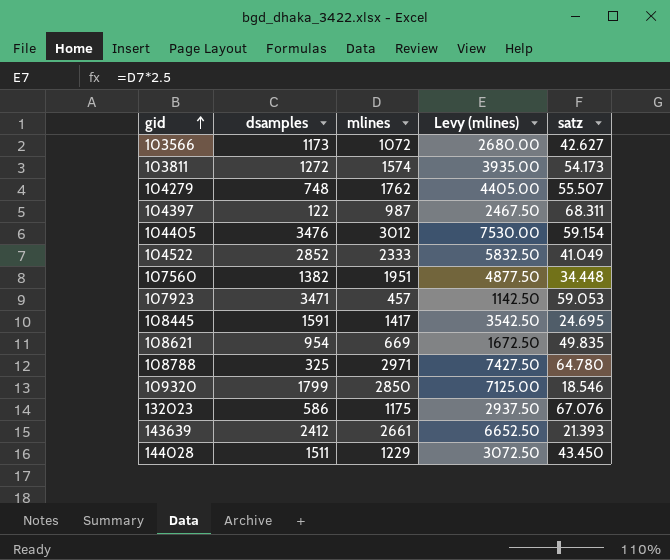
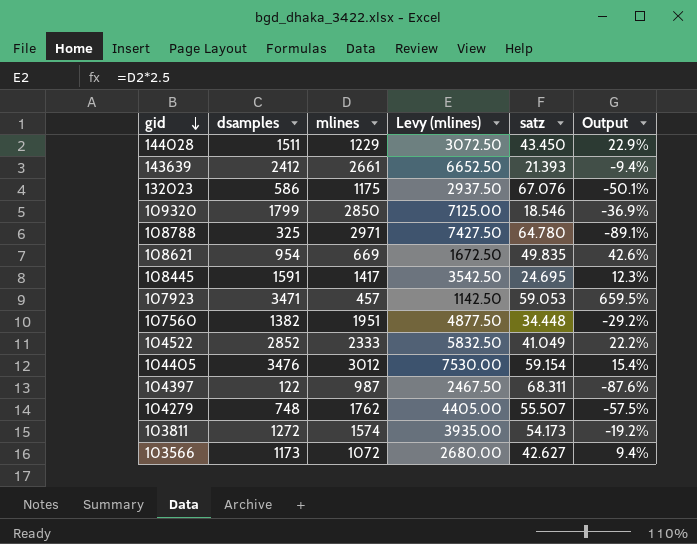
row order: gid ascending -> gid descending
column Output | formula: none -> ([dsamples] - [mlines]) / [mlines]

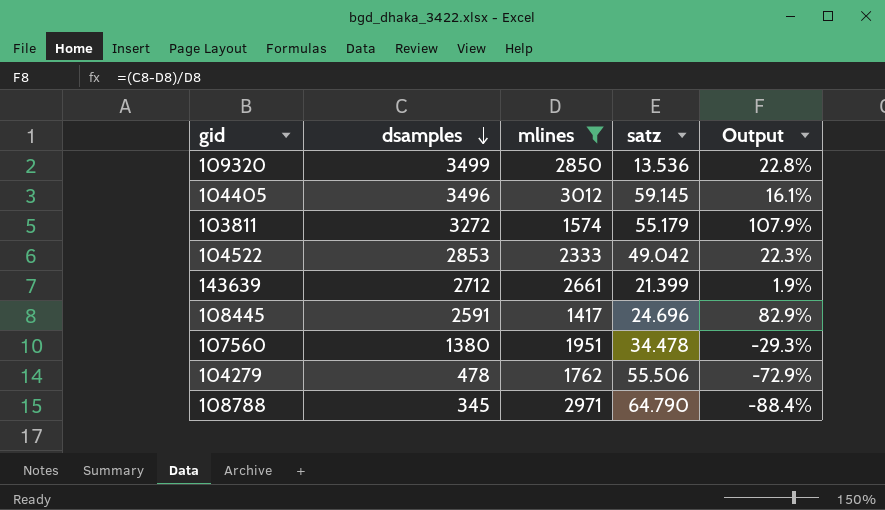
filter: none -> mlines >= 1417
row order: gid descending -> dsamples descending
column Levy (mlines) | formula: [mlines] * 2.5 -> none
109320 | dsamples: 1799 -> 3499
109320 | satz: 18.546 -> 13.536
109320 | Output: -36.9% -> 22.8%
104405 | dsamples: 3476 -> 3496
104405 | satz: 59.154 -> 59.145
104405 | Output: 15.4% -> 16.1%
103811 | dsamples: 1272 -> 3272
103811 | satz: 54.173 -> 55.179
103811 | Output: -19.2% -> 107.9%
104522 | dsamples: 2852 -> 2853
104522 | satz: 41.049 -> 49.042
104522 | Output: 22.2% -> 22.3%
143639 | dsamples: 2412 -> 2712
143639 | satz: 21.393 -> 21.399
143639 | Output: -9.4% -> 1.9%
108445 | dsamples: 1591 -> 2591
108445 | satz: 24.695 -> 24.696
108445 | Output: 12.3% -> 82.9%
107560 | dsamples: 1382 -> 1380
107560 | satz: 34.448 -> 34.478
107560 | Output: -29.2% -> -29.3%
104279 | dsamples: 748 -> 478
104279 | satz: 55.507 -> 55.506
104279 | Output: -57.5% -> -72.9%
108788 | dsamples: 325 -> 345
108788 | satz: 64.780 -> 64.790
108788 | Output: -89.1% -> -88.4%

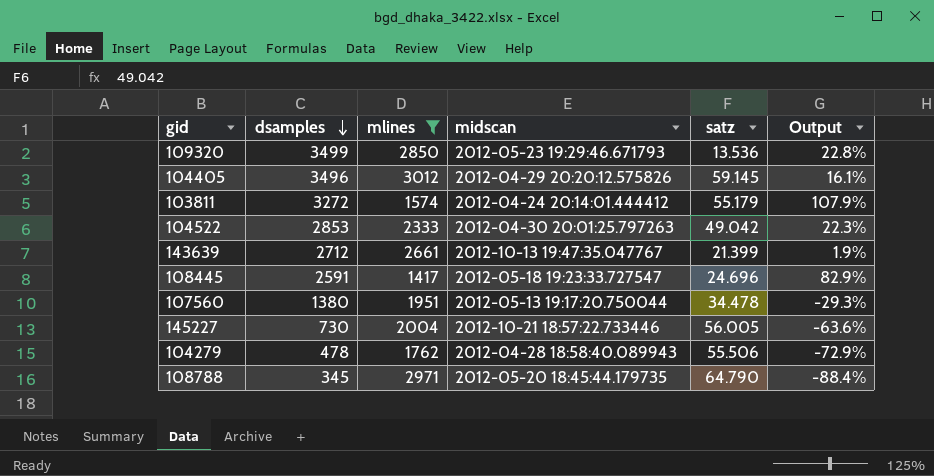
column midscan | position: none -> 4
row 145227: none -> 730 | 2004 | 2012-10-21 18:57:22.733446 | 56.005 | -63.6%

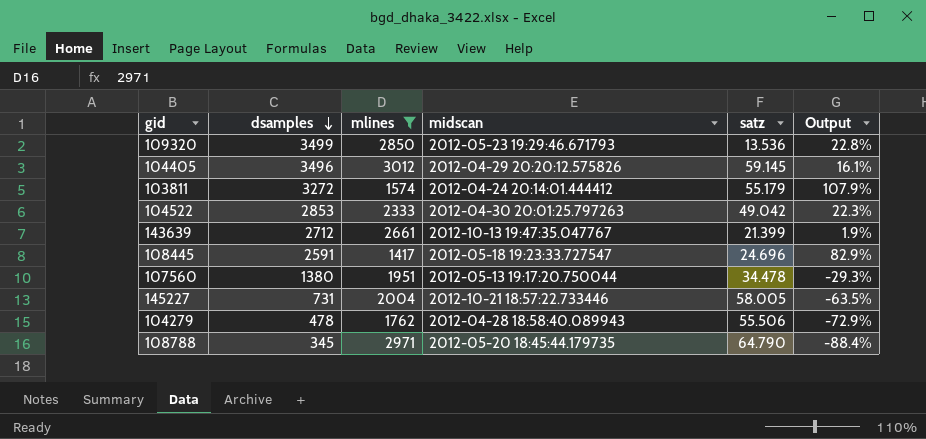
145227 | dsamples: 730 -> 731
145227 | satz: 56.005 -> 58.005
145227 | Output: -63.6% -> -63.5%

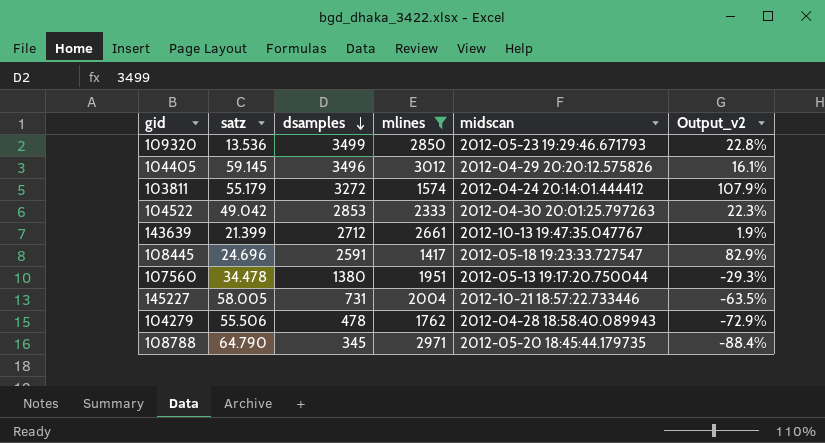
column satz | position: 5 -> 2
column name: Output -> Output_v2

